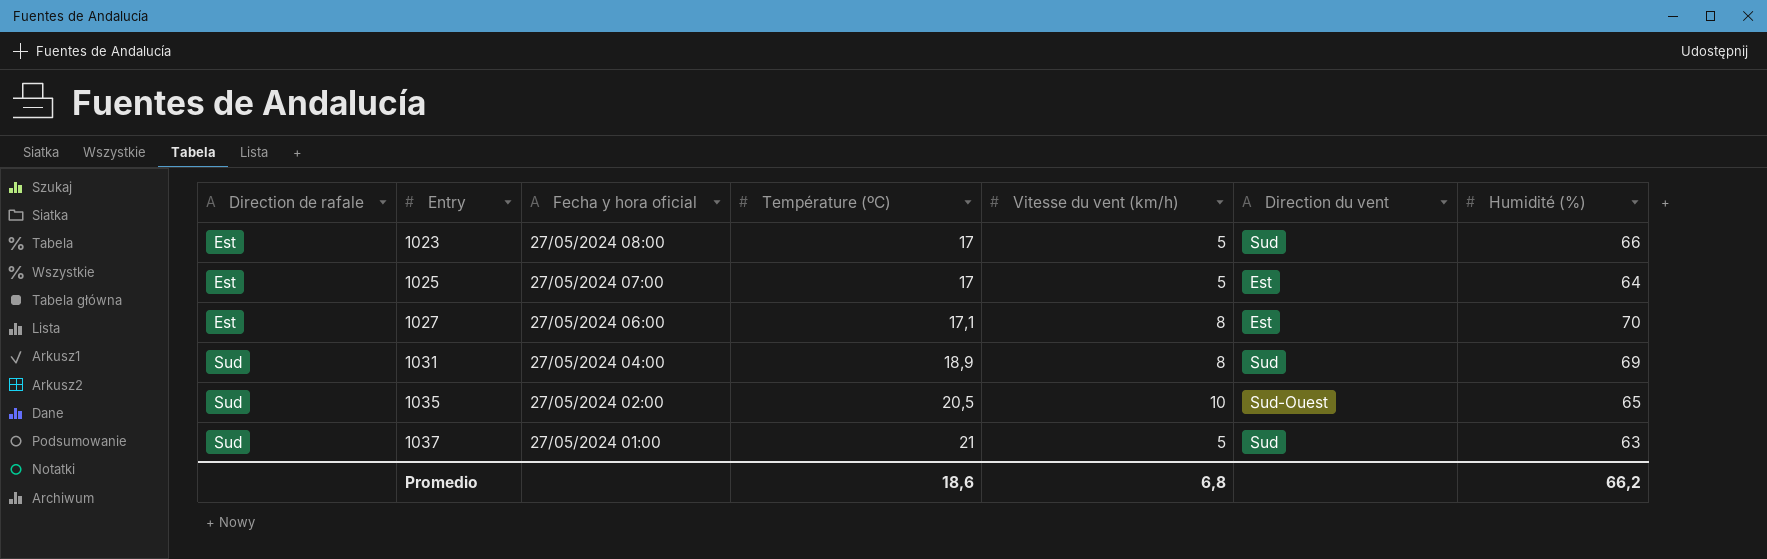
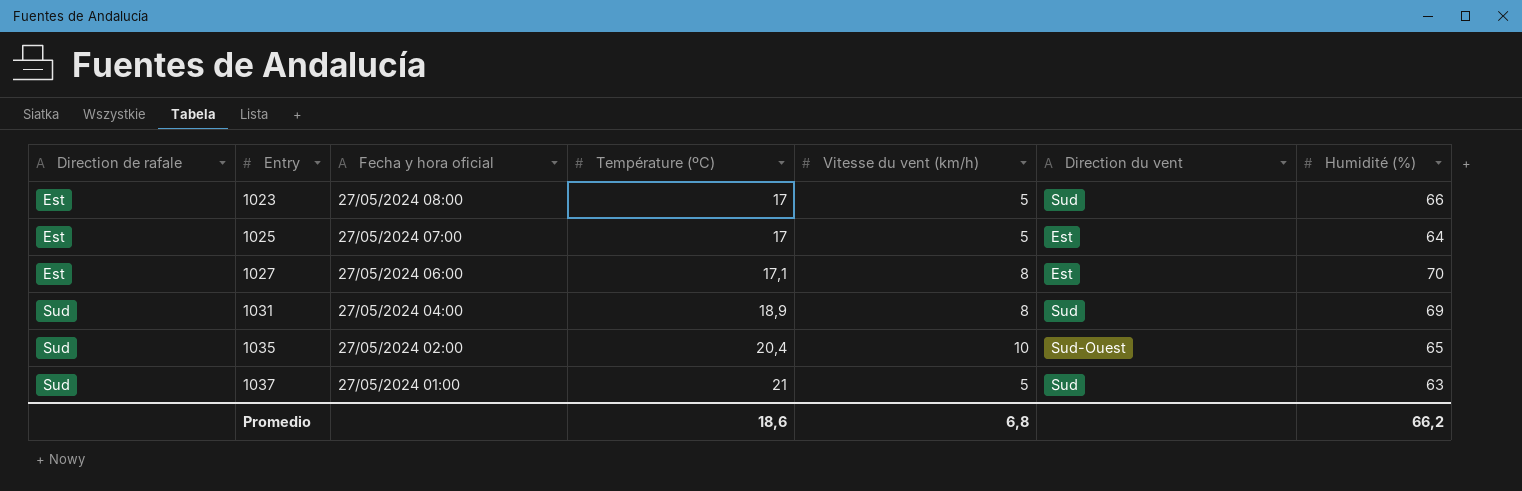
1035 | Température (ºC): 20,5 -> 20,4

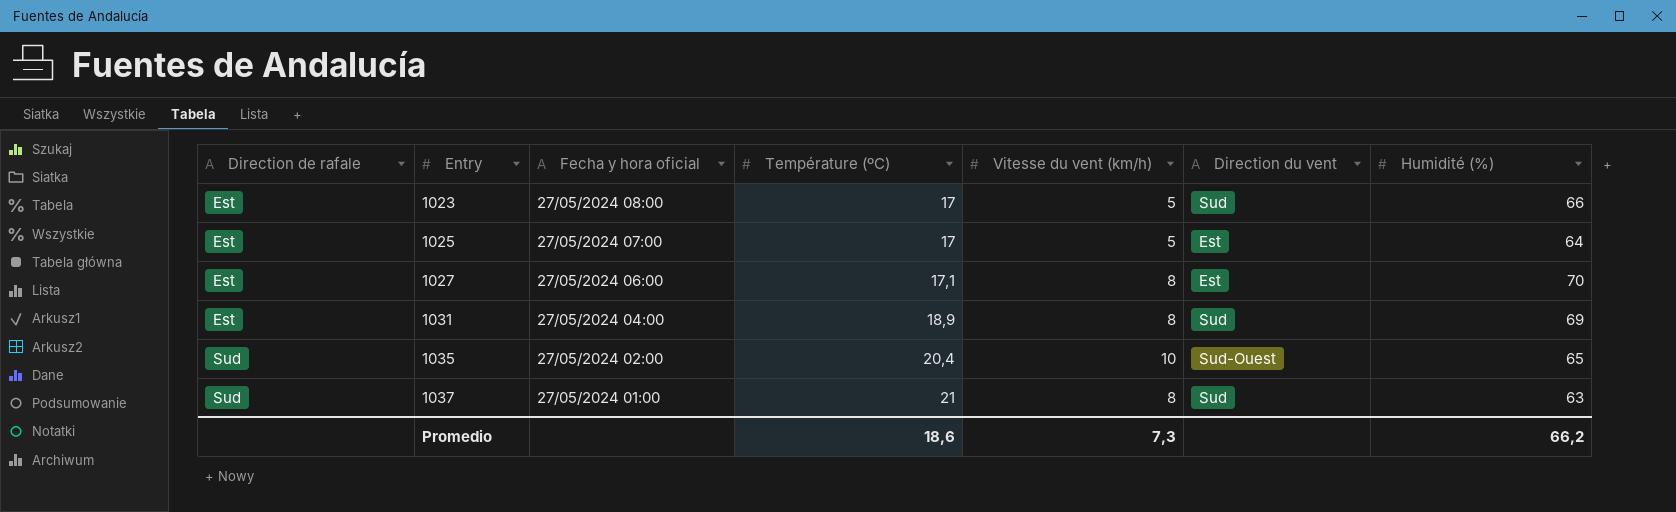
1031 | Direction de rafale: Sud -> Est
1037 | Vitesse du vent (km/h): 5 -> 8
Promedio | Vitesse du vent (km/h): 6,8 -> 7,3

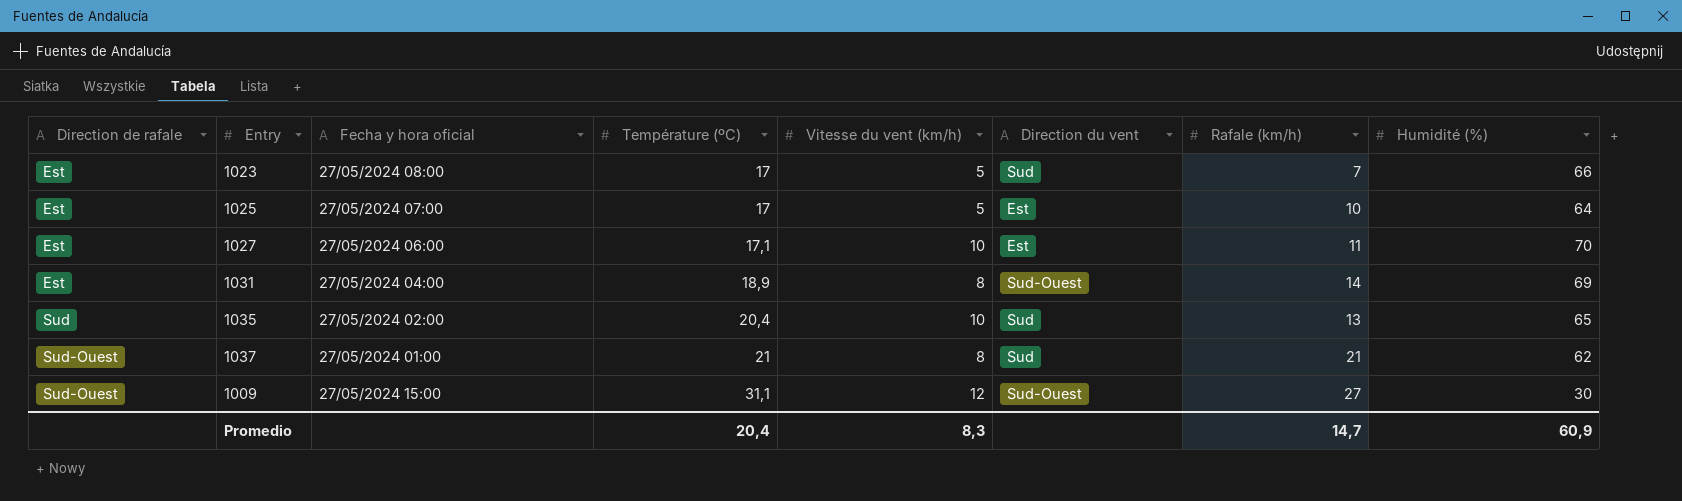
column Rafale (km/h) | position: none -> 7
1027 | Vitesse du vent (km/h): 8 -> 10
1031 | Direction du vent: Sud -> Sud-Ouest
1035 | Direction du vent: Sud-Ouest -> Sud
1037 | Direction de rafale: Sud -> Sud-Ouest
1037 | Humidité (%): 63 -> 62
row 1009: none -> Sud-Ouest | 27/05/2024 15:00 | 31,1 | 12 | Sud-Ouest | 27 | 30
Promedio | Température (ºC): 18,6 -> 20,4
Promedio | Vitesse du vent (km/h): 7,3 -> 8,3
Promedio | Humidité (%): 66,2 -> 60,9

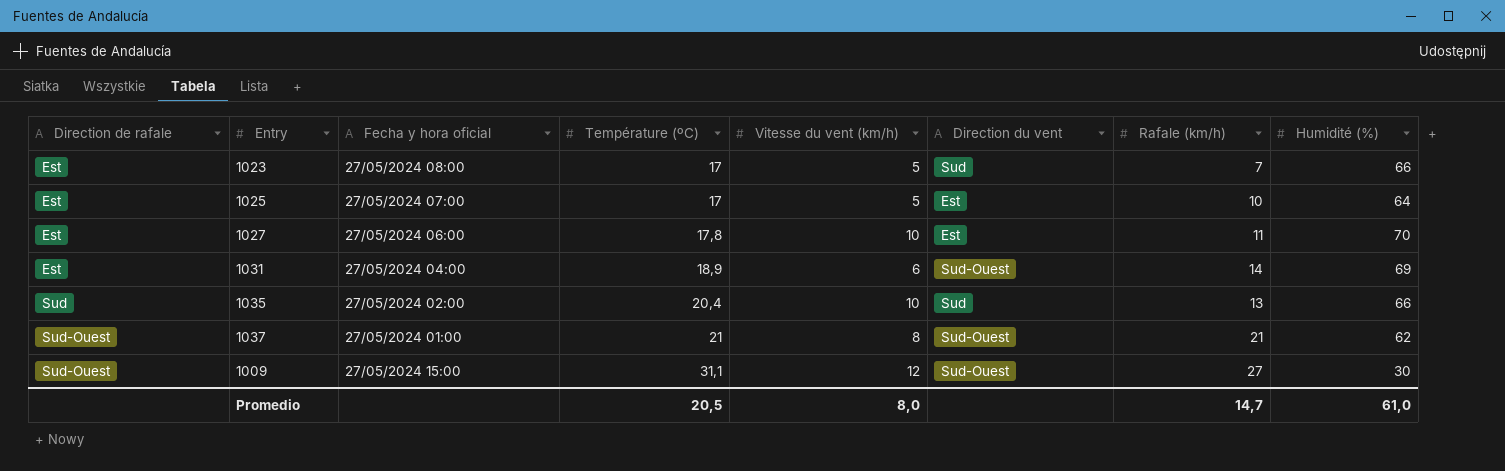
1027 | Température (ºC): 17,1 -> 17,8
1031 | Vitesse du vent (km/h): 8 -> 6
1035 | Humidité (%): 65 -> 66
1037 | Direction du vent: Sud -> Sud-Ouest
Promedio | Température (ºC): 20,4 -> 20,5
Promedio | Vitesse du vent (km/h): 8,3 -> 8,0
Promedio | Humidité (%): 60,9 -> 61,0

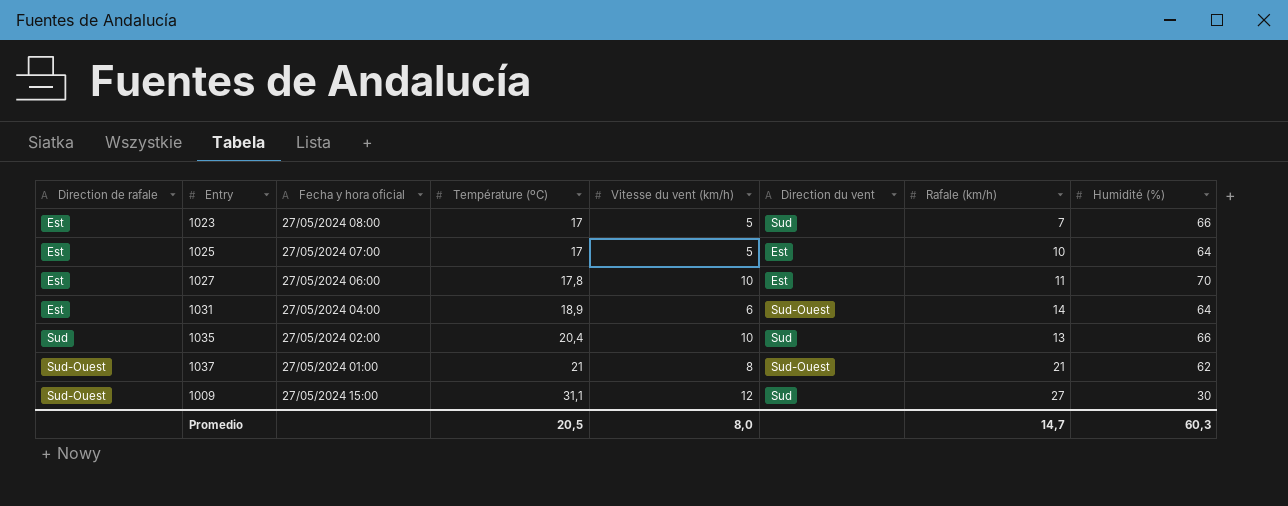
1031 | Humidité (%): 69 -> 64
1009 | Direction du vent: Sud-Ouest -> Sud
Promedio | Humidité (%): 61,0 -> 60,3

